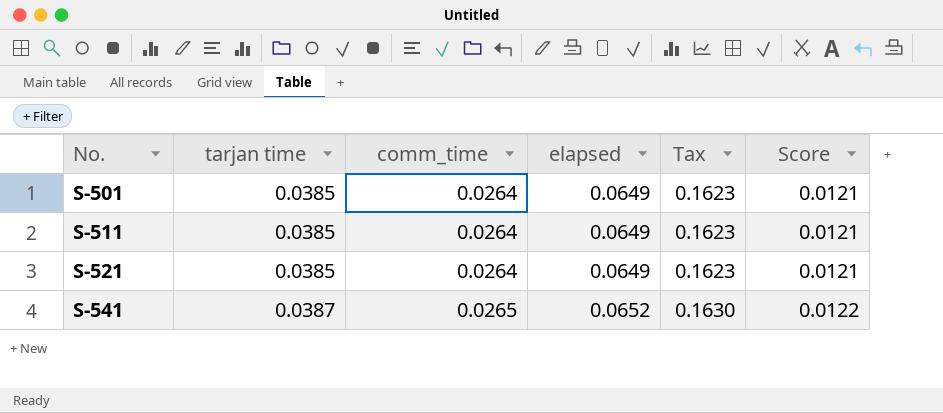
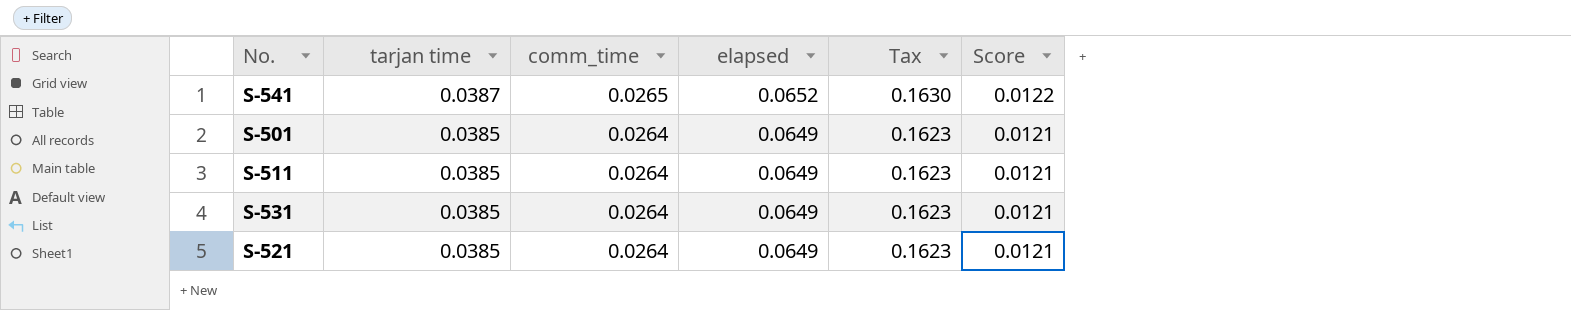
row order: No. ascending -> tarjan time descending
row S-531: none -> 0.0385 | 0.0264 | 0.0649 | 0.1623 | 0.0121

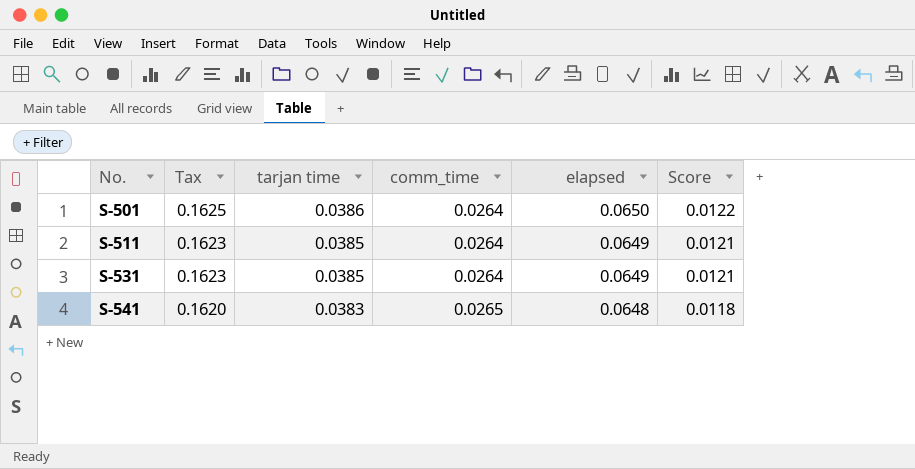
row order: tarjan time descending -> No. ascending
column Tax | position: 5 -> 2
row S-521: 0.0385 | 0.0264 | 0.0649 | 0.1623 | 0.0121 -> none
S-501 | Tax: 0.1623 -> 0.1625
S-501 | tarjan time: 0.0385 -> 0.0386
S-501 | elapsed: 0.0649 -> 0.0650
S-501 | Score: 0.0121 -> 0.0122
S-541 | Tax: 0.1630 -> 0.1620
S-541 | tarjan time: 0.0387 -> 0.0383
S-541 | elapsed: 0.0652 -> 0.0648
S-541 | Score: 0.0122 -> 0.0118

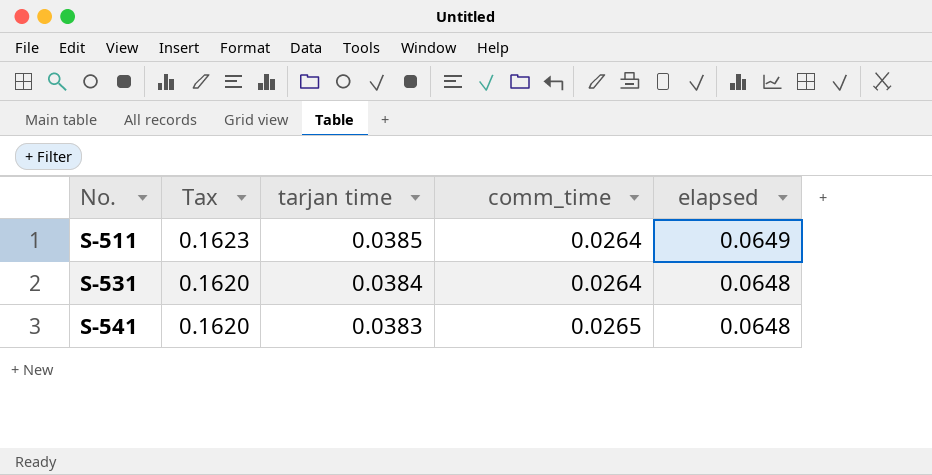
column Score | formula: [tarjan time] - [comm_time] -> none
row S-501: 0.1625 | 0.0386 | 0.0264 | 0.0650 | 0.0122 -> none
S-531 | Tax: 0.1623 -> 0.1620
S-531 | tarjan time: 0.0385 -> 0.0384
S-531 | elapsed: 0.0649 -> 0.0648

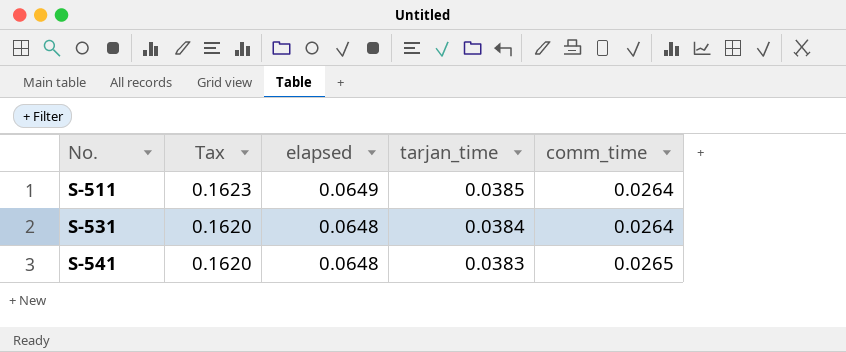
column elapsed | position: 5 -> 3
column name: tarjan time -> tarjan_time

